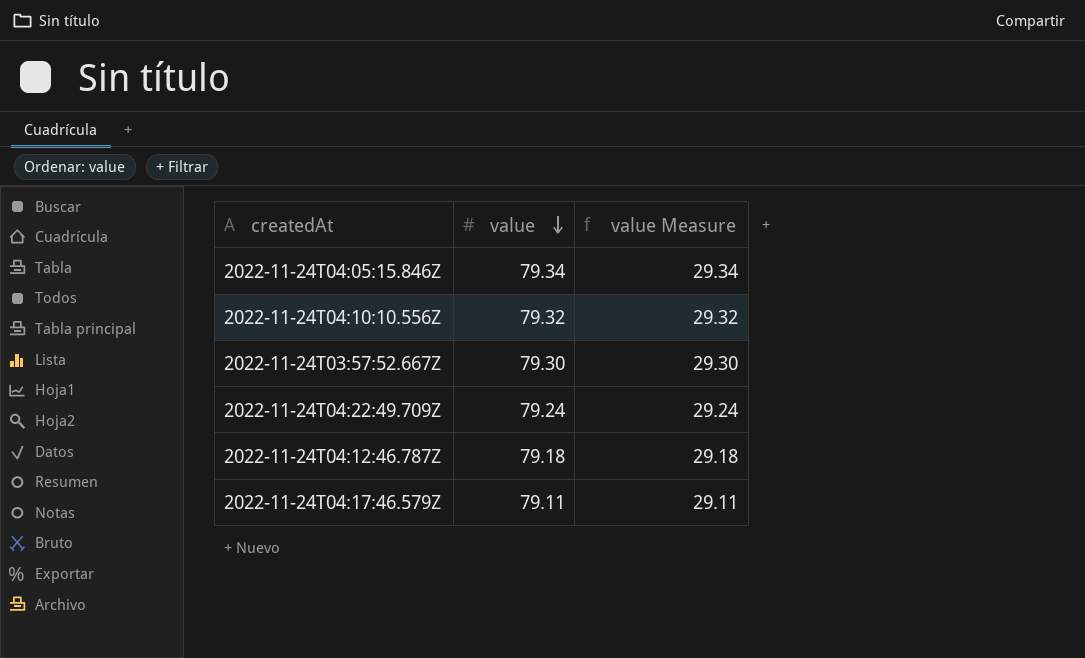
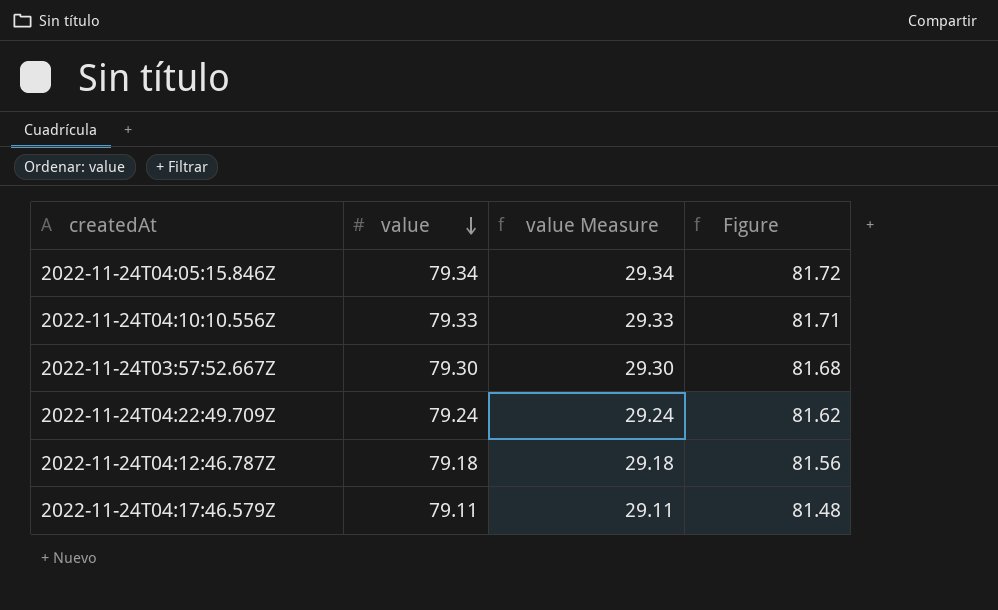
column Figure | formula: none -> [value] * 1.03
2022-11-24T04:10:10.556Z | value: 79.32 -> 79.33
2022-11-24T04:10:10.556Z | value Measure: 29.32 -> 29.33

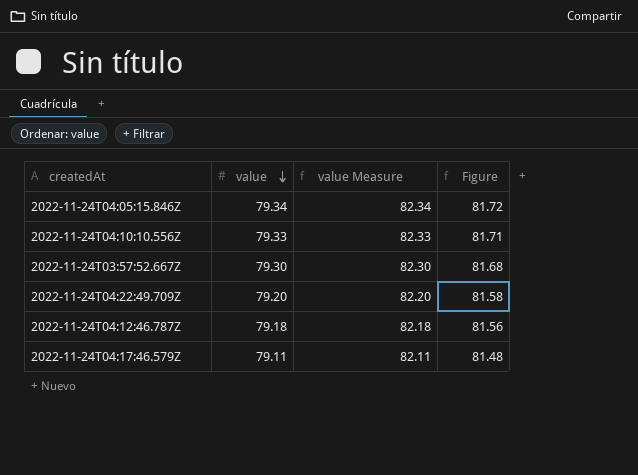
column value Measure | formula: [value] - 50 -> [value] + 3
2022-11-24T04:22:49.709Z | value: 79.24 -> 79.20
2022-11-24T04:22:49.709Z | Figure: 81.62 -> 81.58

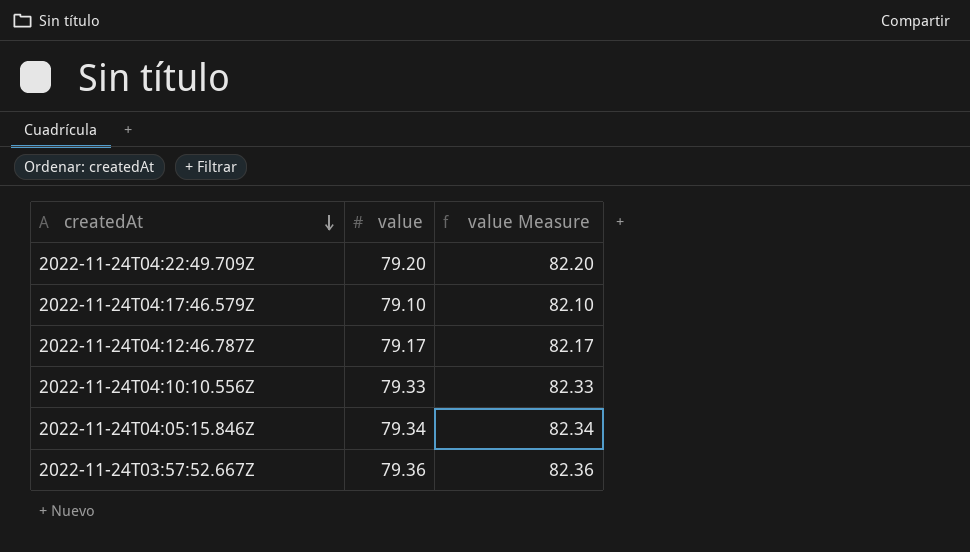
row order: value descending -> createdAt descending
column Figure | formula: [value] * 1.03 -> none
2022-11-24T04:17:46.579Z | value: 79.11 -> 79.10
2022-11-24T04:17:46.579Z | value Measure: 82.11 -> 82.10
2022-11-24T04:12:46.787Z | value: 79.18 -> 79.17
2022-11-24T04:12:46.787Z | value Measure: 82.18 -> 82.17
2022-11-24T03:57:52.667Z | value: 79.30 -> 79.36
2022-11-24T03:57:52.667Z | value Measure: 82.30 -> 82.36

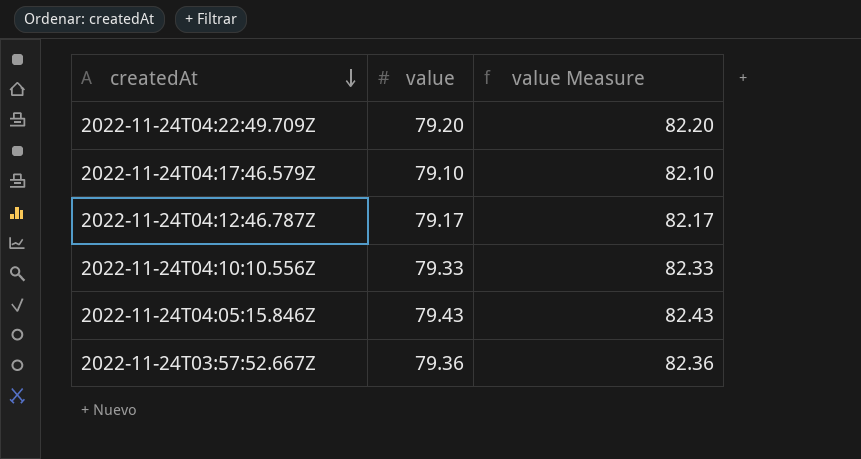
2022-11-24T04:05:15.846Z | value: 79.34 -> 79.43
2022-11-24T04:05:15.846Z | value Measure: 82.34 -> 82.43

